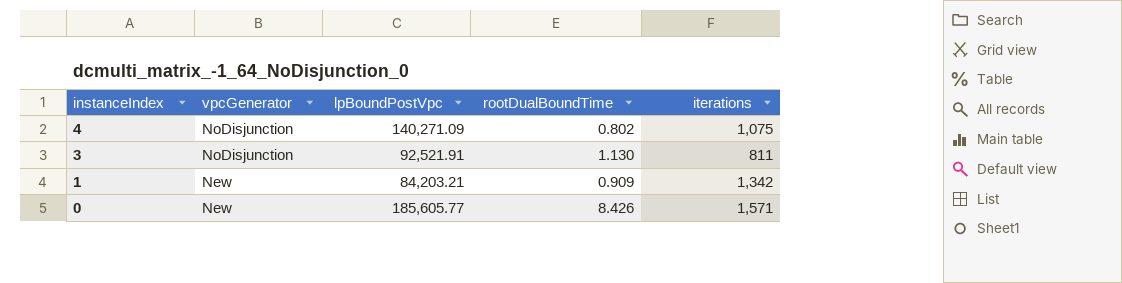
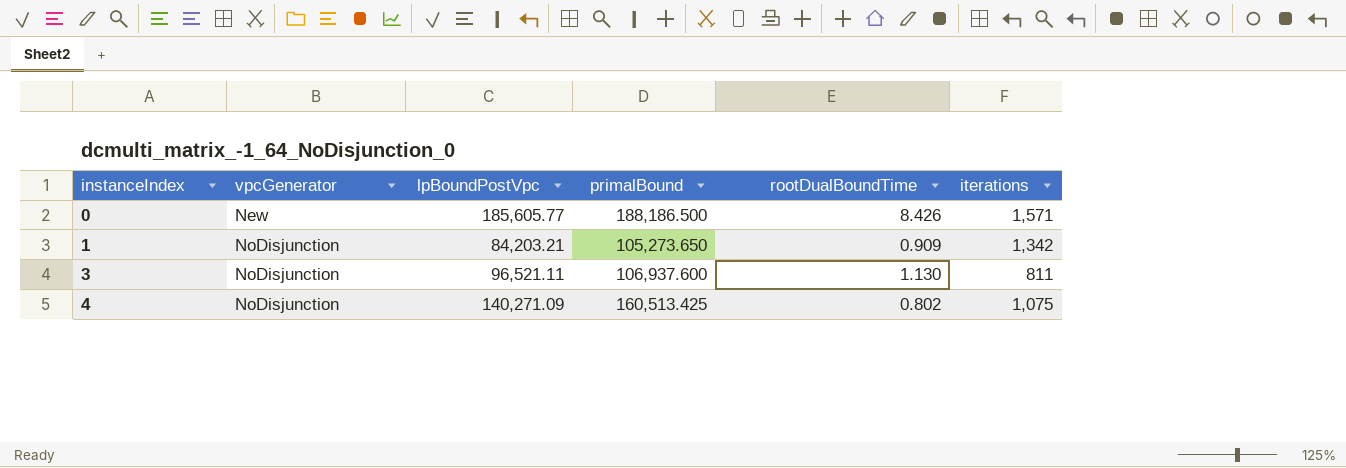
row order: instanceIndex descending -> instanceIndex ascending
column primalBound | position: none -> 4
1 | vpcGenerator: New -> NoDisjunction
3 | lpBoundPostVpc: 92,521.91 -> 96,521.11

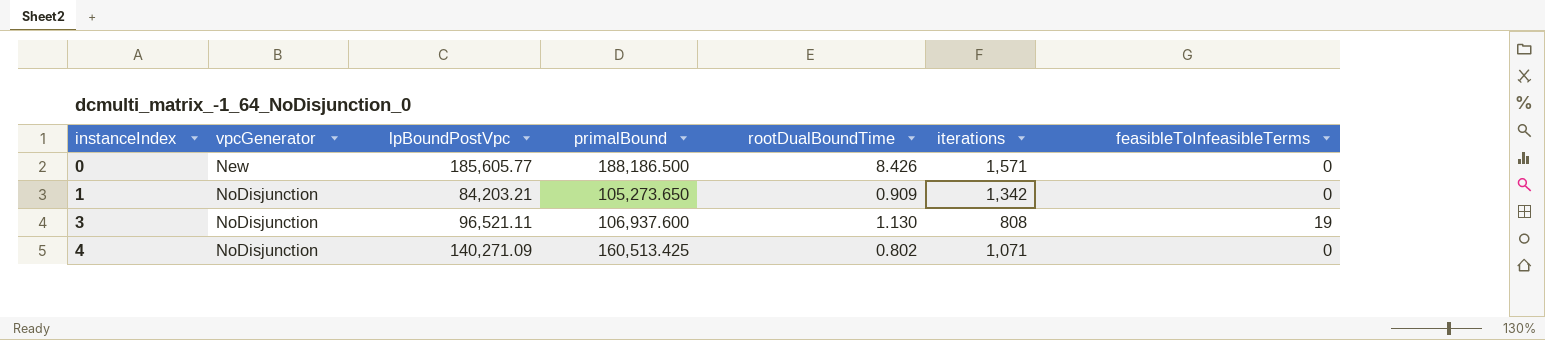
column feasibleToInfeasibleTerms | position: none -> 7
3 | iterations: 811 -> 808
4 | iterations: 1,075 -> 1,071

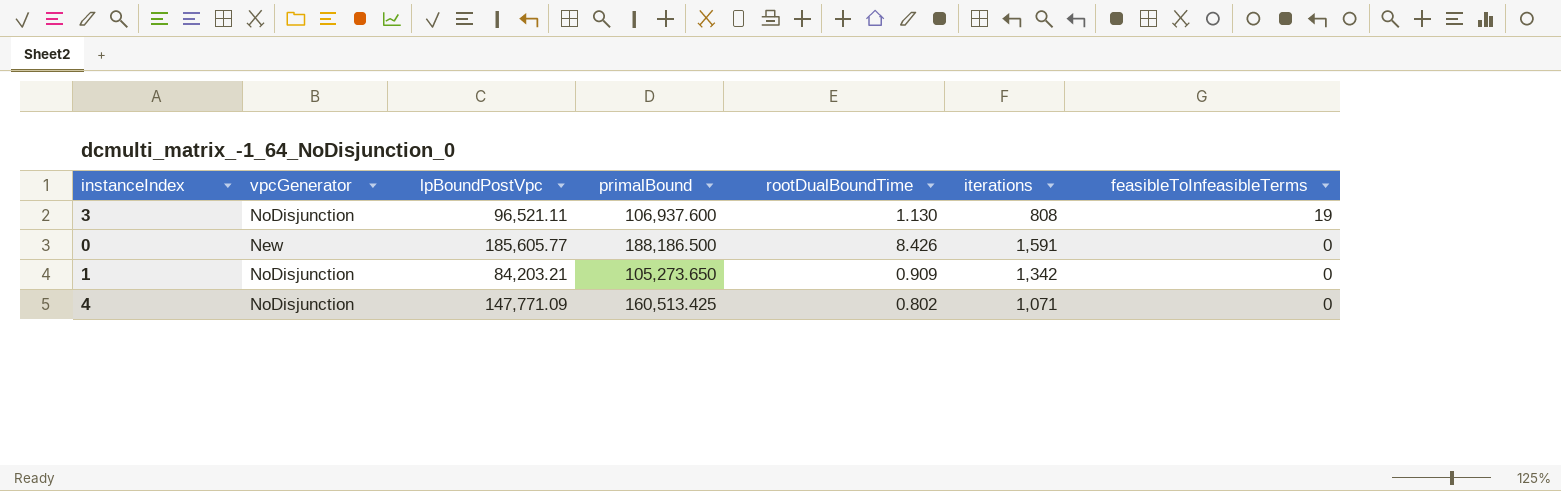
row order: instanceIndex ascending -> feasibleToInfeasibleTerms descending
0 | iterations: 1,571 -> 1,591
4 | lpBoundPostVpc: 140,271.09 -> 147,771.09

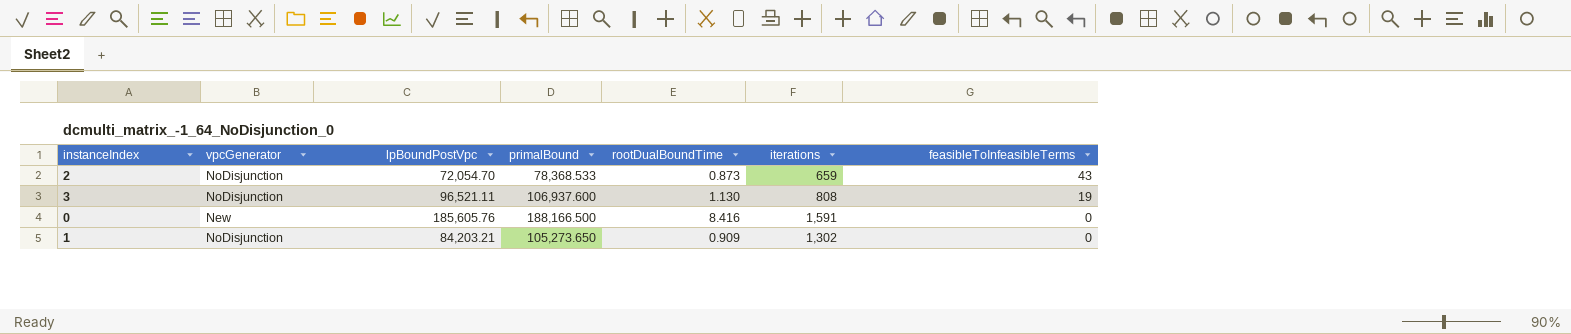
row 4: NoDisjunction | 147,771.09 | 160,513.425 | 0.802 | 1,071 | 0 -> none
row 2: none -> NoDisjunction | 72,054.70 | 78,368.533 | 0.873 | 659 | 43
0 | lpBoundPostVpc: 185,605.77 -> 185,605.76
0 | primalBound: 188,186.500 -> 188,166.500
0 | rootDualBoundTime: 8.426 -> 8.416
1 | iterations: 1,342 -> 1,302

